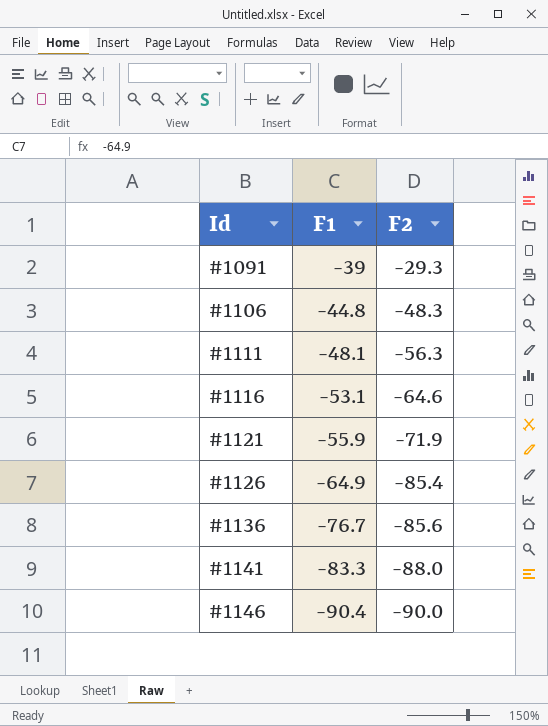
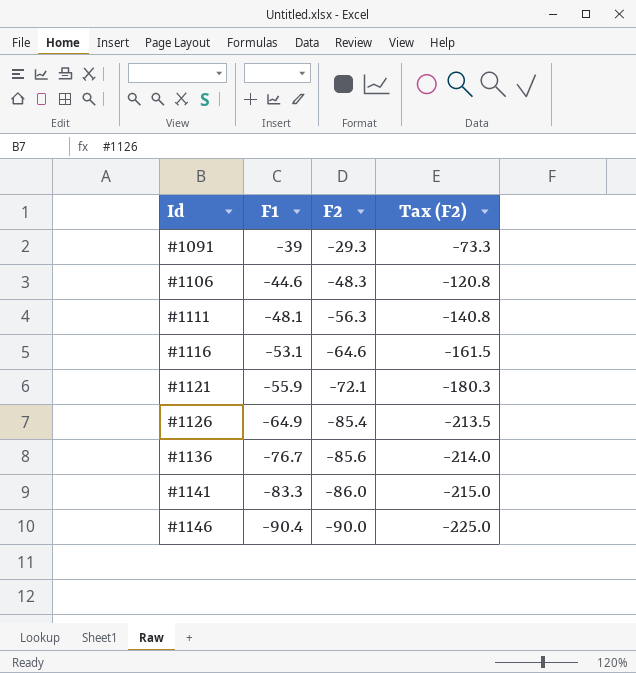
column Tax (F2) | formula: none -> [F2] * 2.5
#1106 | F1: -44.8 -> -44.6
#1121 | F2: -71.9 -> -72.1
#1141 | F2: -88.0 -> -86.0

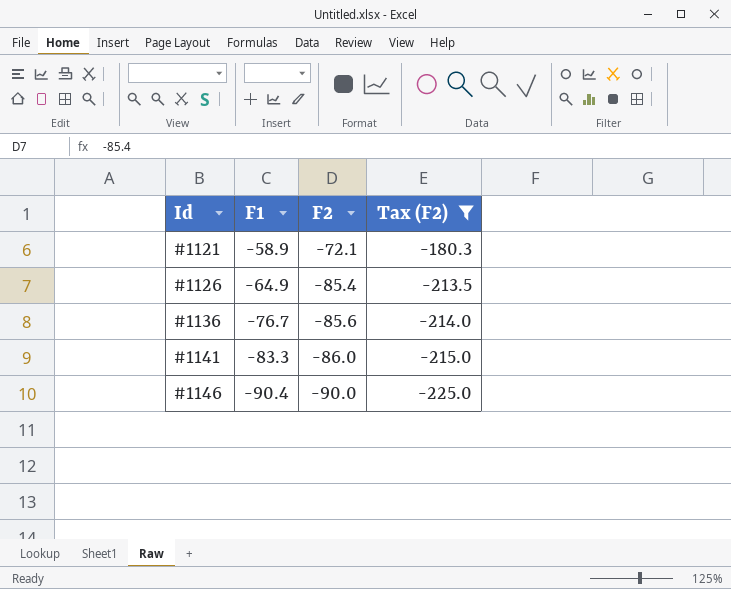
filter: none -> Tax (F2) <= -180.3
#1121 | F1: -55.9 -> -58.9

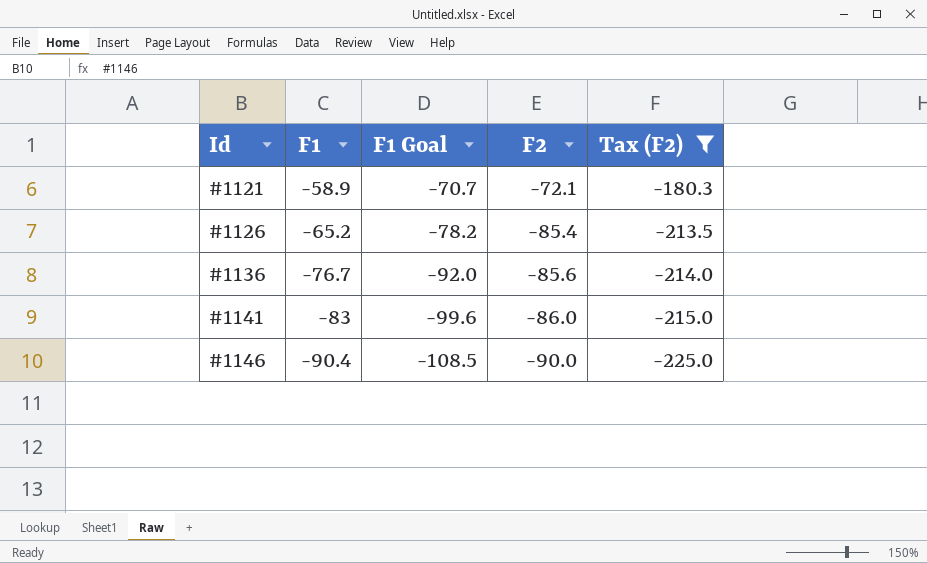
column F1 Goal | formula: none -> [F1] * 1.2
#1126 | F1: -64.9 -> -65.2
#1141 | F1: -83.3 -> -83

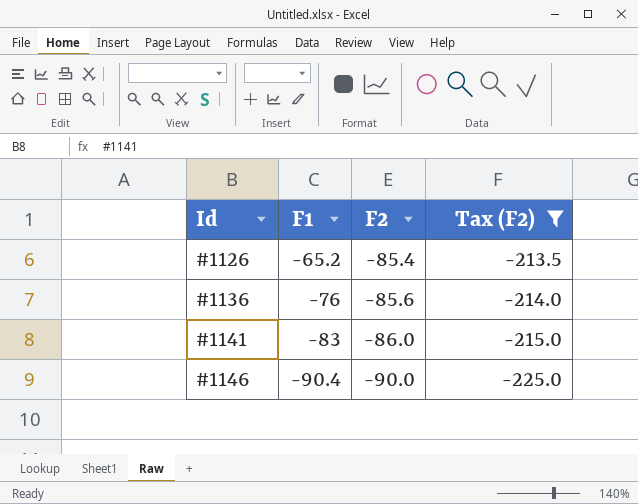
column F1 Goal | formula: [F1] * 1.2 -> none
row #1121: -58.9 | -70.7 | -72.1 | -180.3 -> none
#1136 | F1: -76.7 -> -76

